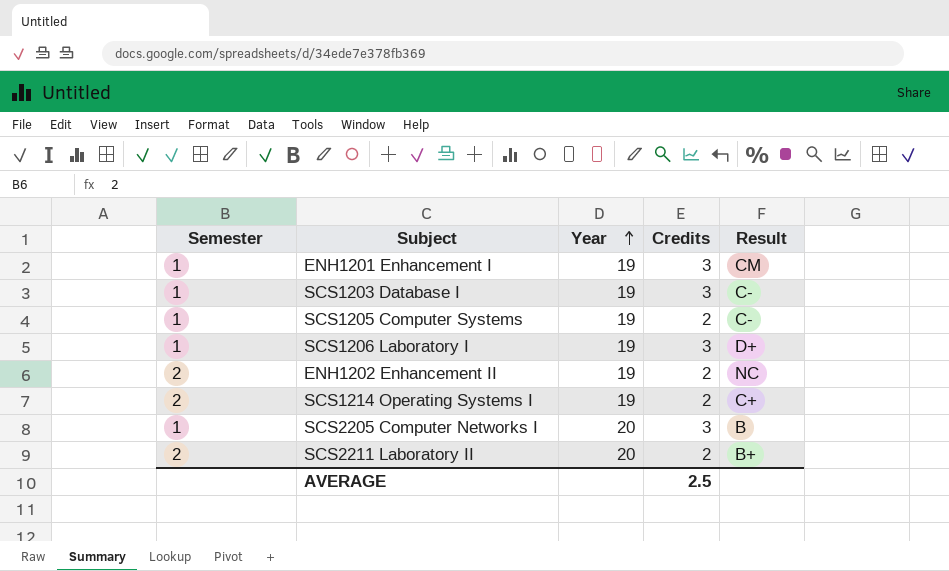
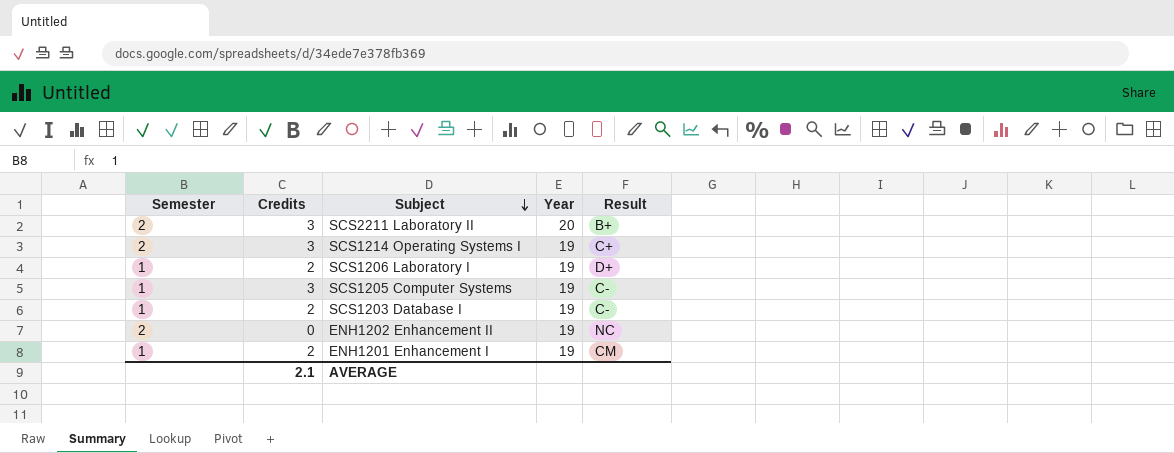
row order: Year ascending -> Subject descending
column Credits | position: 4 -> 2
row SCS2205 Computer Networks I: 1 | 20 | 3 | B -> none
SCS2211 Laboratory II | Credits: 2 -> 3
SCS1214 Operating Systems I | Credits: 2 -> 3
SCS1206 Laboratory I | Credits: 3 -> 2
SCS1205 Computer Systems | Credits: 2 -> 3
SCS1203 Database I | Credits: 3 -> 2
ENH1202 Enhancement II | Credits: 2 -> 0
ENH1201 Enhancement I | Credits: 3 -> 2
AVERAGE | Credits: 2.5 -> 2.1

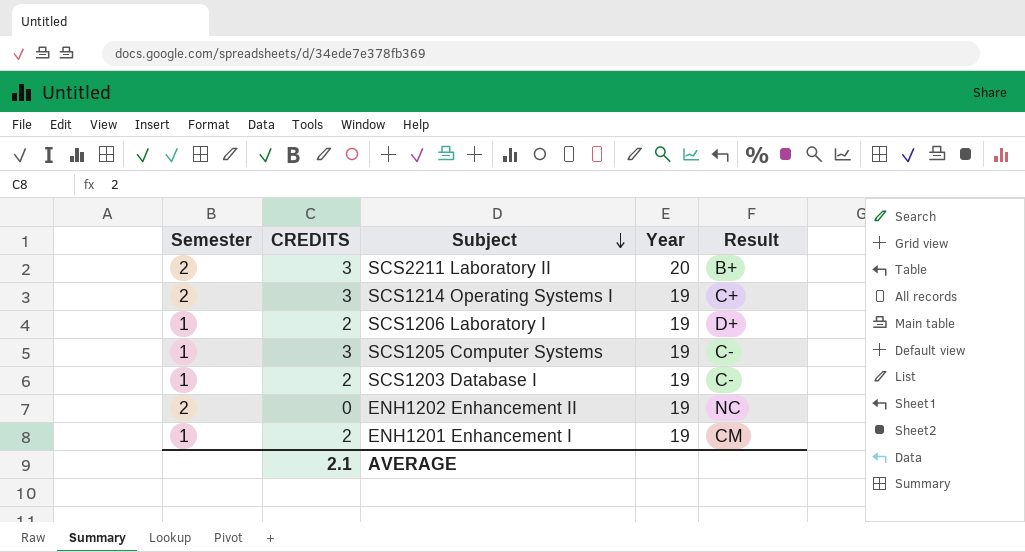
column name: Credits -> CREDITS

